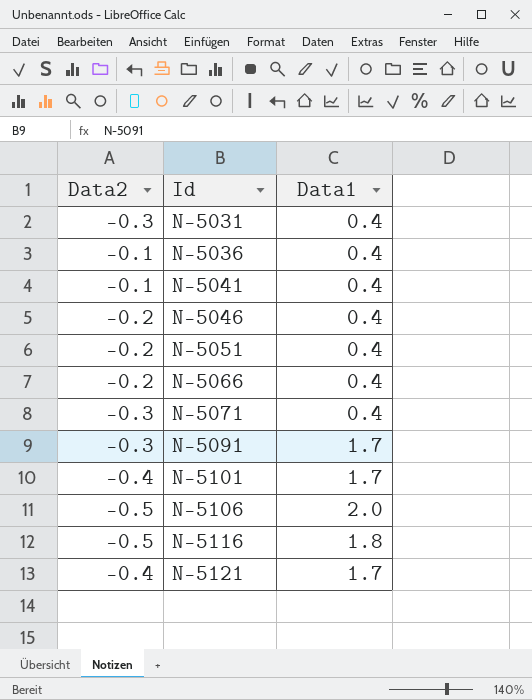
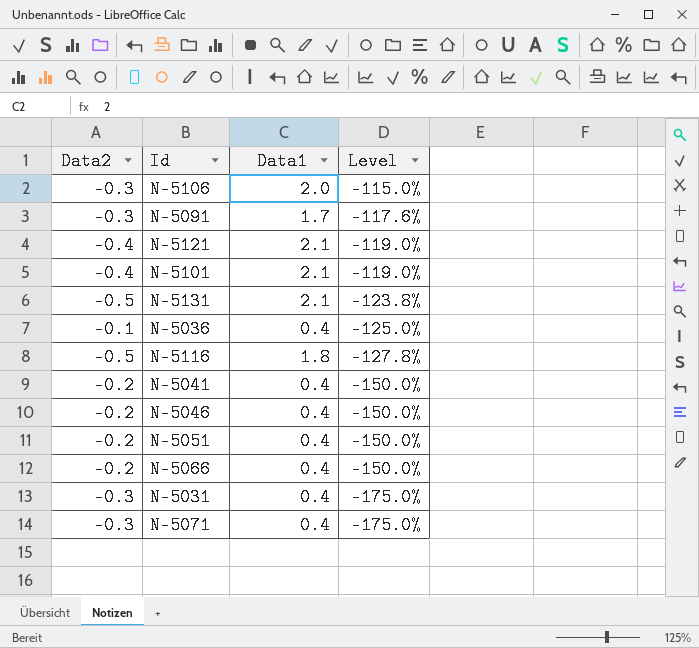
row order: Id ascending -> Level descending
column Level | formula: none -> ([Data2] - [Data1]) / [Data1]
N-5106 | Data2: -0.5 -> -0.3
N-5121 | Data1: 1.7 -> 2.1
N-5101 | Data1: 1.7 -> 2.1
row N-5131: none -> -0.5 | 2.1 | -123.8%
N-5041 | Data2: -0.1 -> -0.2

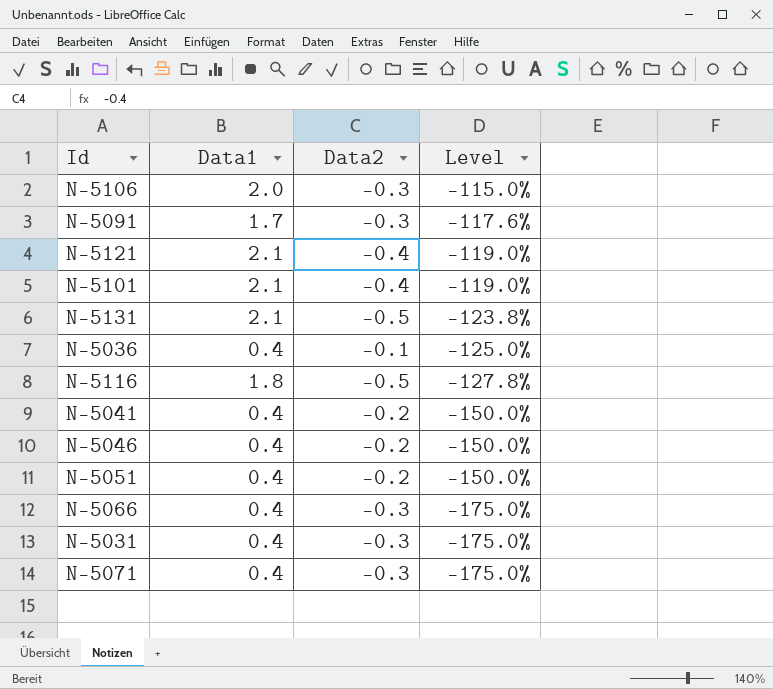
column Data2 | position: 1 -> 3
N-5066 | Data2: -0.2 -> -0.3
N-5066 | Level: -150.0% -> -175.0%

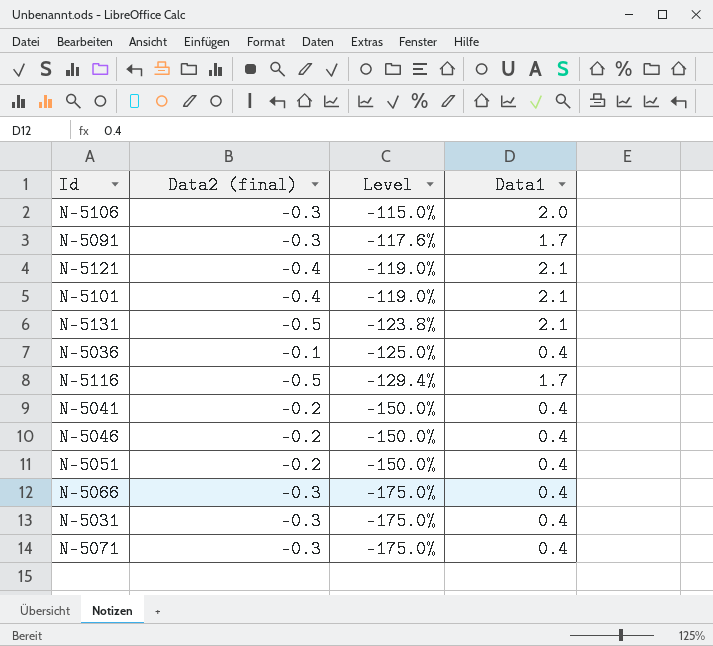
column name: Data2 -> Data2 (final)
column Data1 | position: 2 -> 4
N-5116 | Level: -127.8% -> -129.4%
N-5116 | Data1: 1.8 -> 1.7

